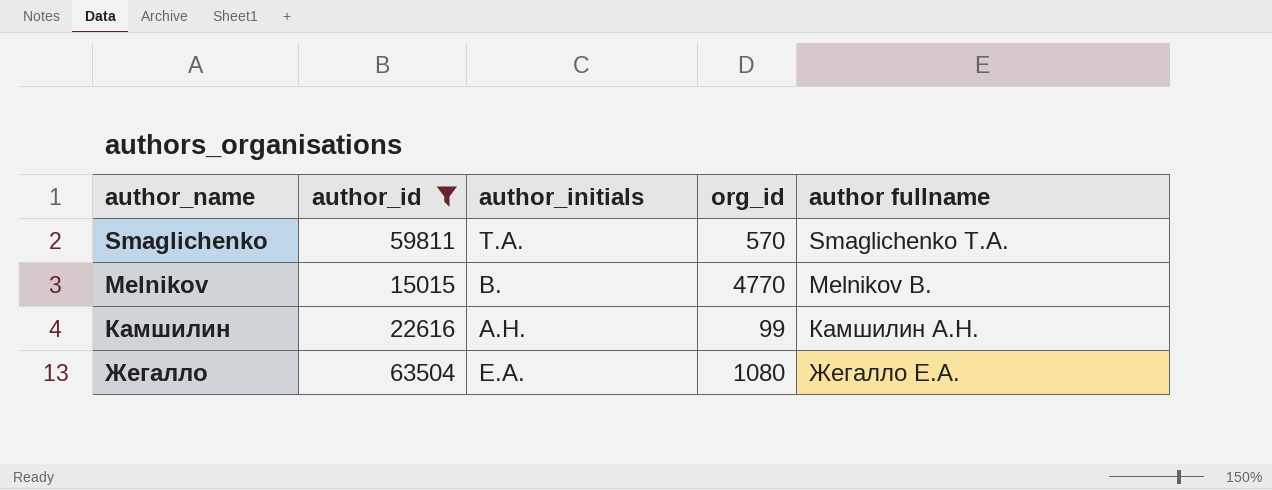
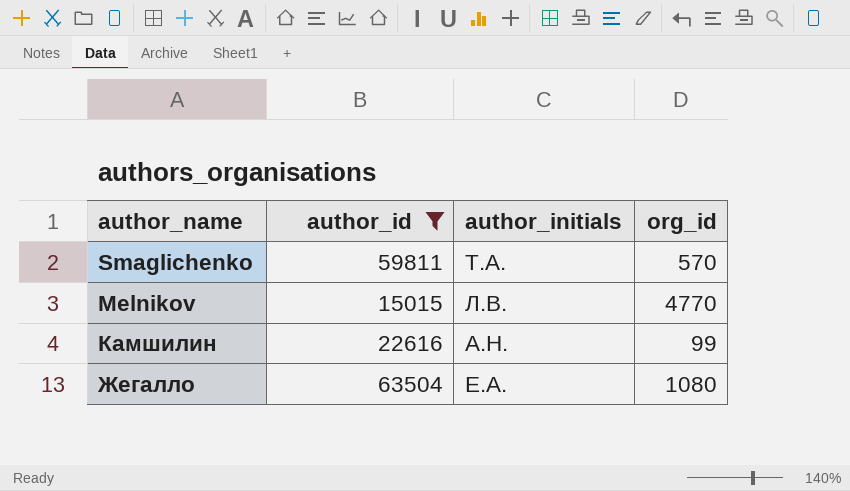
column author fullname | position: 5 -> none
Melnikov | author_initials: B. -> Л.В.

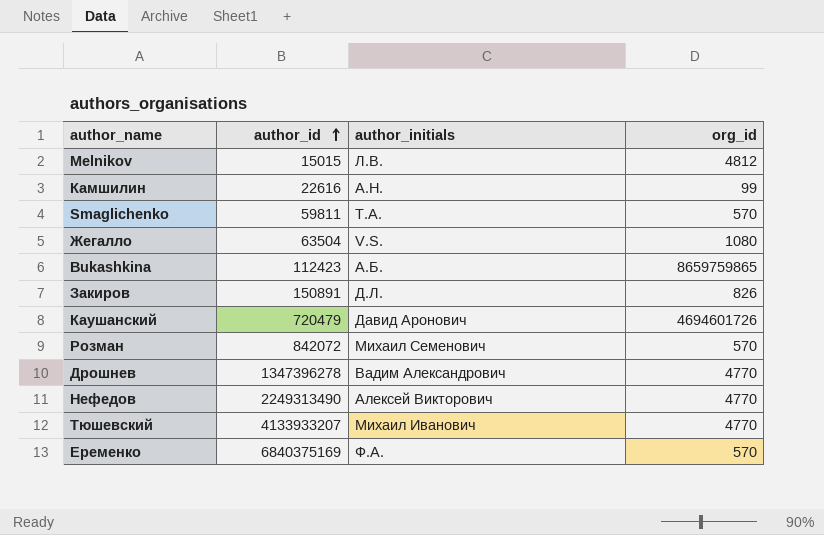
filter: author_id <= 63504 -> none
row order: none -> author_id ascending
Melnikov | org_id: 4770 -> 4812
Жегалло | author_initials: Е.А. -> V.S.

